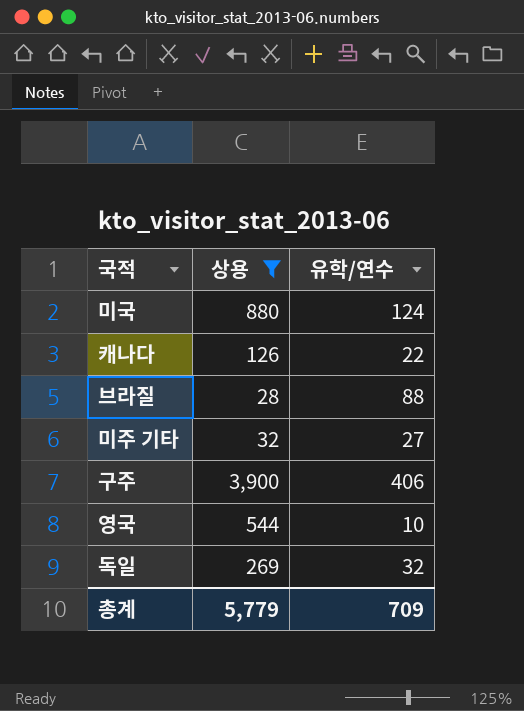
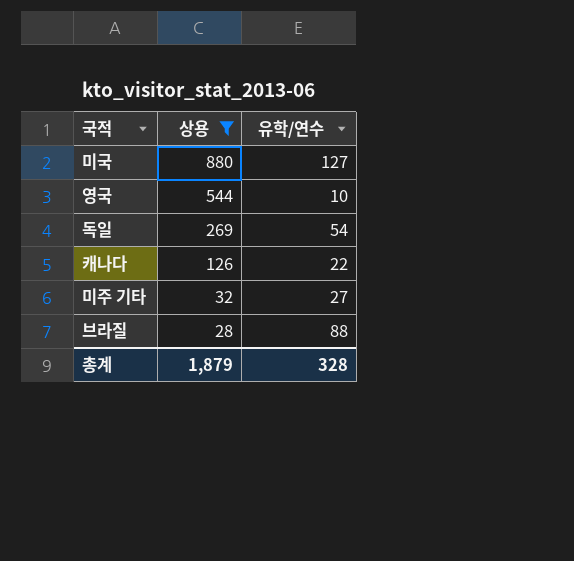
row order: none -> 상용 descending
row 구주: 3,900 | 406 -> none
미국 | 유학/연수: 124 -> 127
독일 | 유학/연수: 32 -> 54
총계 | 상용: 5,779 -> 1,879
총계 | 유학/연수: 709 -> 328

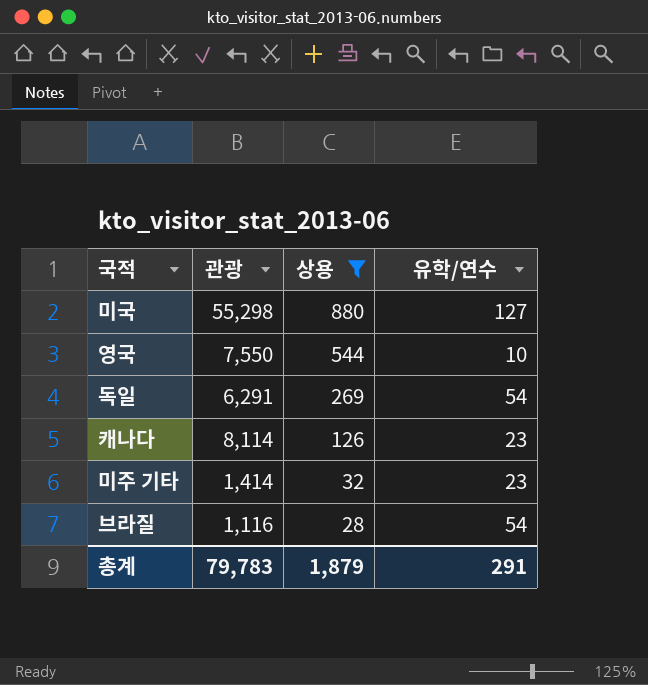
column 관광 | position: none -> 2
캐나다 | 유학/연수: 22 -> 23
미주 기타 | 유학/연수: 27 -> 23
브라질 | 유학/연수: 88 -> 54
총계 | 유학/연수: 328 -> 291

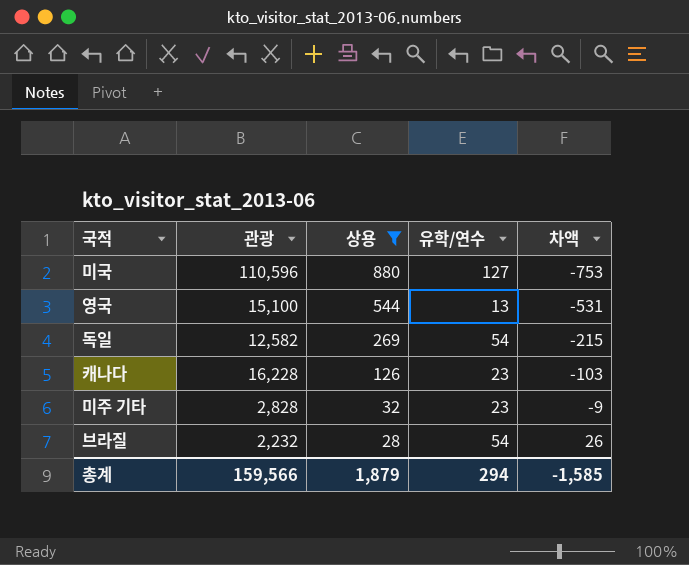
column 차액 | formula: none -> [유학/연수] - [상용]
미국 | 관광: 55,298 -> 110,596
영국 | 관광: 7,550 -> 15,100
영국 | 유학/연수: 10 -> 13
독일 | 관광: 6,291 -> 12,582
캐나다 | 관광: 8,114 -> 16,228
미주 기타 | 관광: 1,414 -> 2,828
브라질 | 관광: 1,116 -> 2,232
총계 | 관광: 79,783 -> 159,566
총계 | 유학/연수: 291 -> 294

